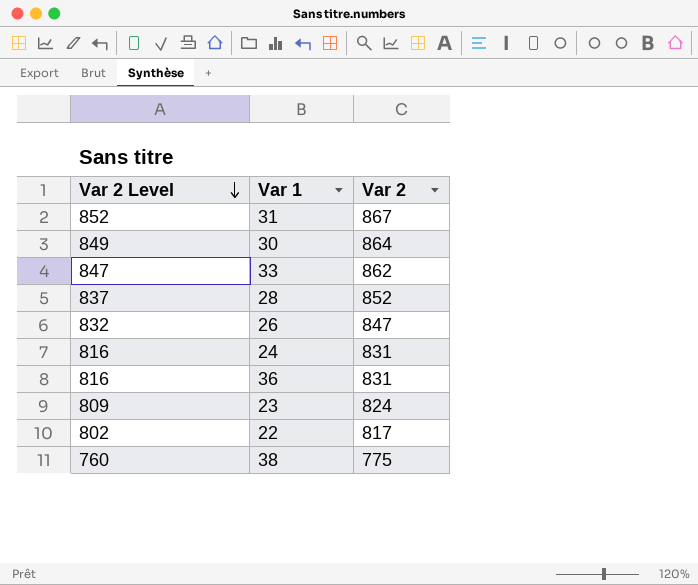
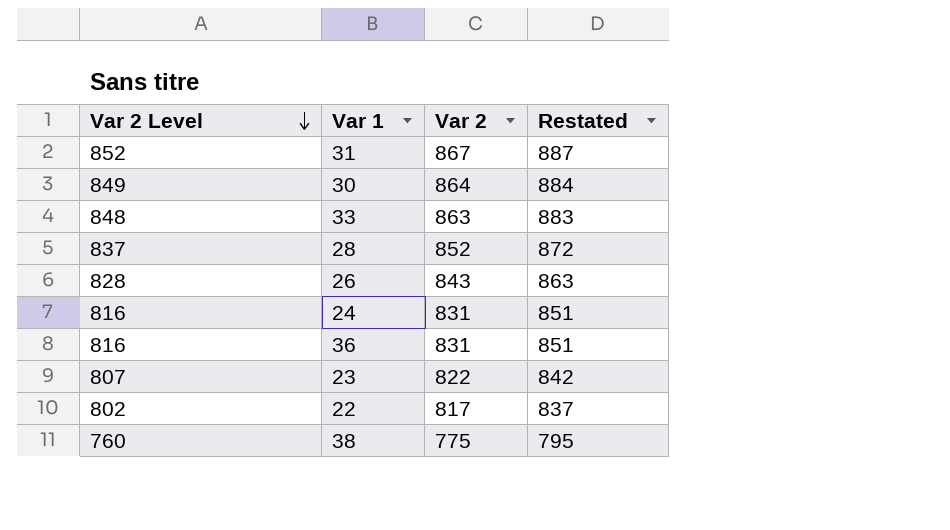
column Restated | formula: none -> [Var 2] + 20
33 | Var 2 Level: 847 -> 848
33 | Var 2: 862 -> 863
26 | Var 2 Level: 832 -> 828
26 | Var 2: 847 -> 843
23 | Var 2 Level: 809 -> 807
23 | Var 2: 824 -> 822

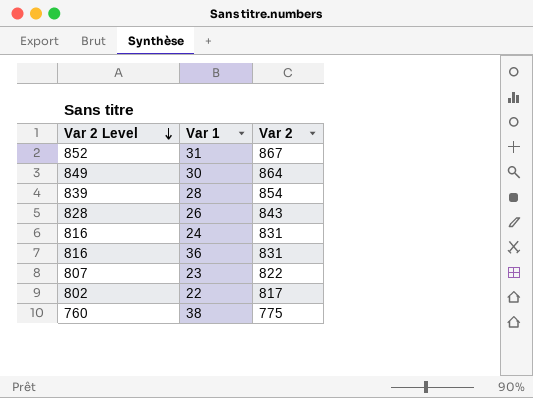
column Restated | formula: [Var 2] + 20 -> none
row 33: 848 | 863 | 883 -> none
28 | Var 2 Level: 837 -> 839
28 | Var 2: 852 -> 854

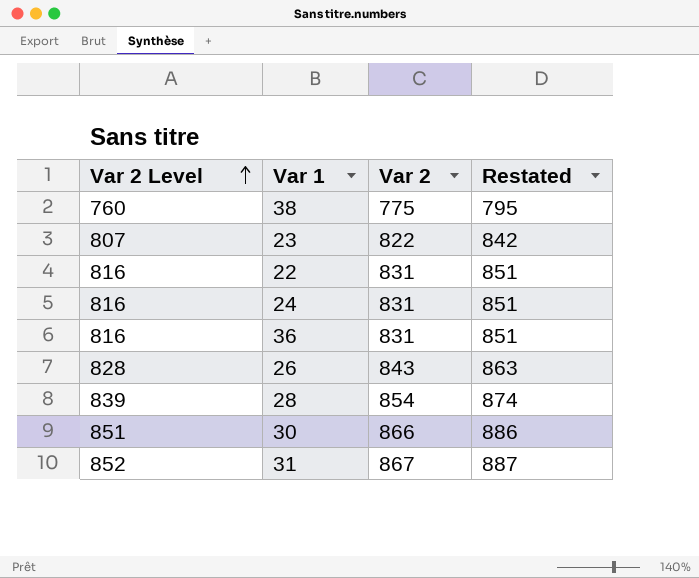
row order: Var 2 Level descending -> Var 2 Level ascending
column Restated | formula: none -> [Var 2] + 20
22 | Var 2 Level: 802 -> 816
22 | Var 2: 817 -> 831
30 | Var 2 Level: 849 -> 851
30 | Var 2: 864 -> 866

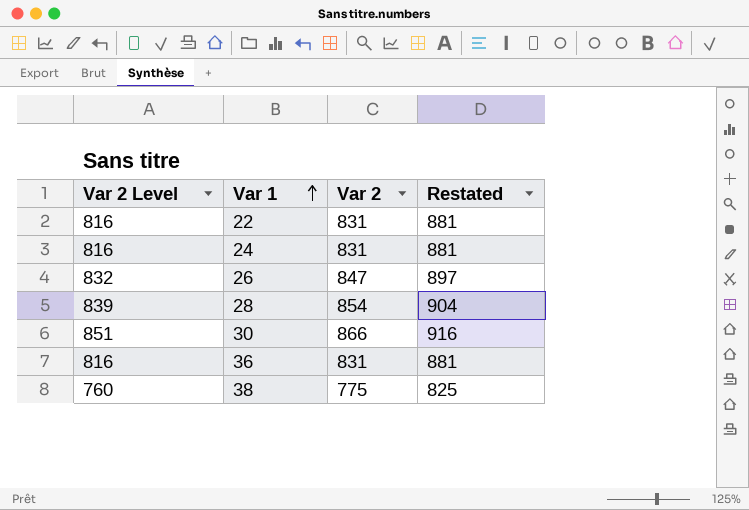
row order: Var 2 Level ascending -> Var 1 ascending
column Restated | formula: [Var 2] + 20 -> [Var 2] + 50
row 23: 807 | 822 | 842 -> none
row 31: 852 | 867 | 887 -> none
26 | Var 2 Level: 828 -> 832
26 | Var 2: 843 -> 847

